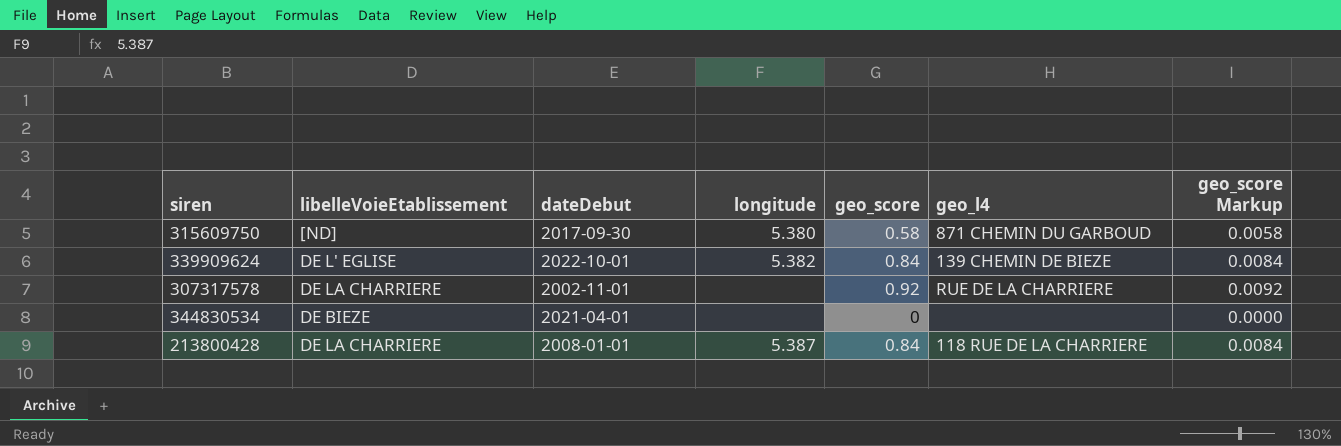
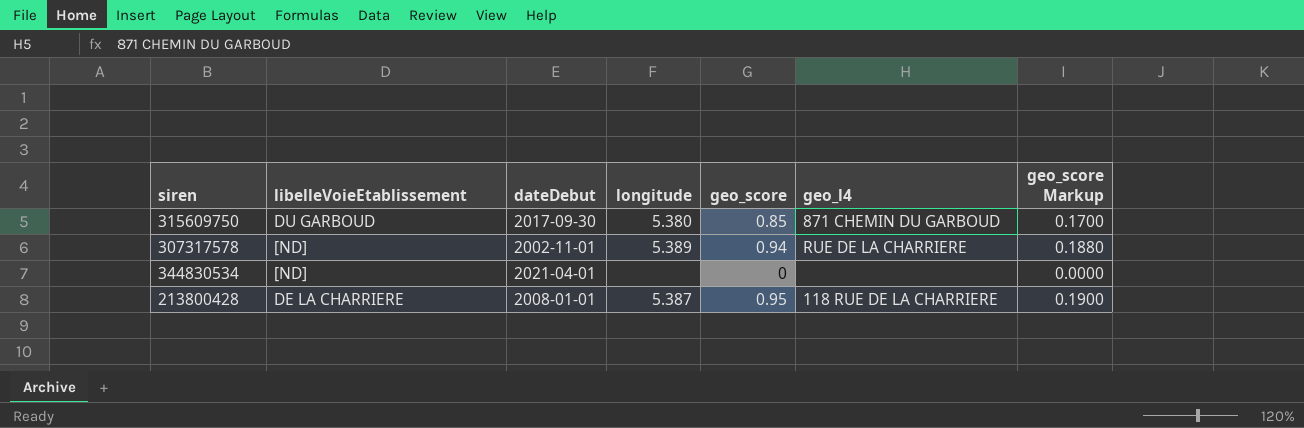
column geo_score Markup | formula: [geo_score] * 0.01 -> [geo_score] * 0.2
row 339909624: DE L' EGLISE | 2022-10-01 | 5.382 | 0.84 | 139 CHEMIN DE BIEZE | 0.0084 -> none
315609750 | libelleVoieEtablissement: [ND] -> DU GARBOUD
315609750 | geo_score: 0.58 -> 0.85
307317578 | libelleVoieEtablissement: DE LA CHARRIERE -> [ND]
307317578 | longitude: none -> 5.389
307317578 | geo_score: 0.92 -> 0.94
344830534 | libelleVoieEtablissement: DE BIEZE -> [ND]
213800428 | geo_score: 0.84 -> 0.95

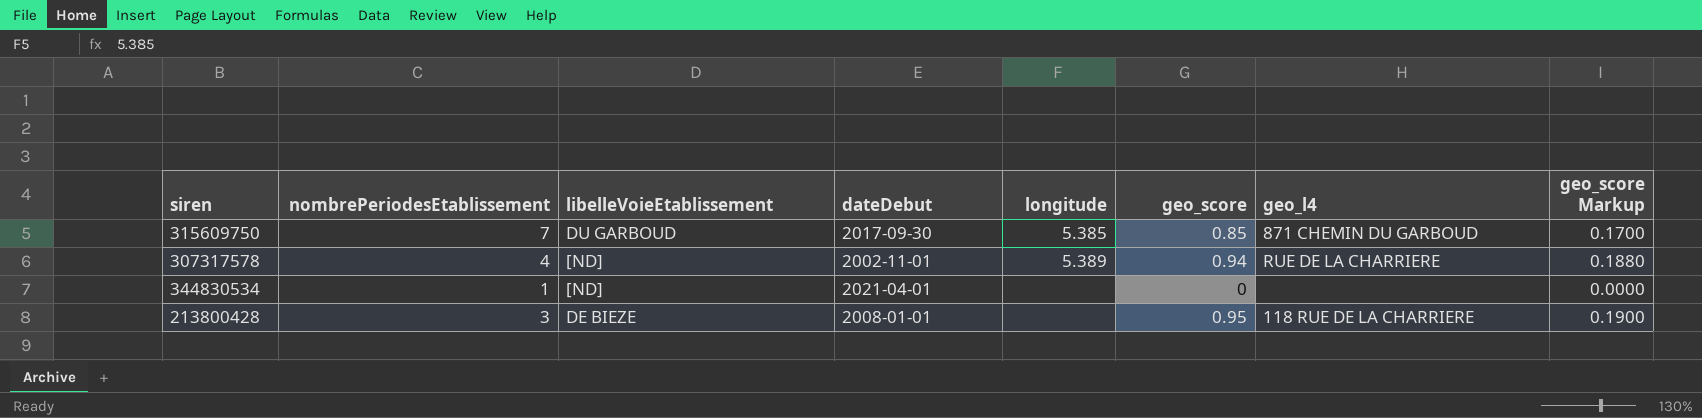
column nombrePeriodesEtablissement | position: none -> 2
315609750 | longitude: 5.380 -> 5.385
213800428 | libelleVoieEtablissement: DE LA CHARRIERE -> DE BIEZE
213800428 | longitude: 5.387 -> none

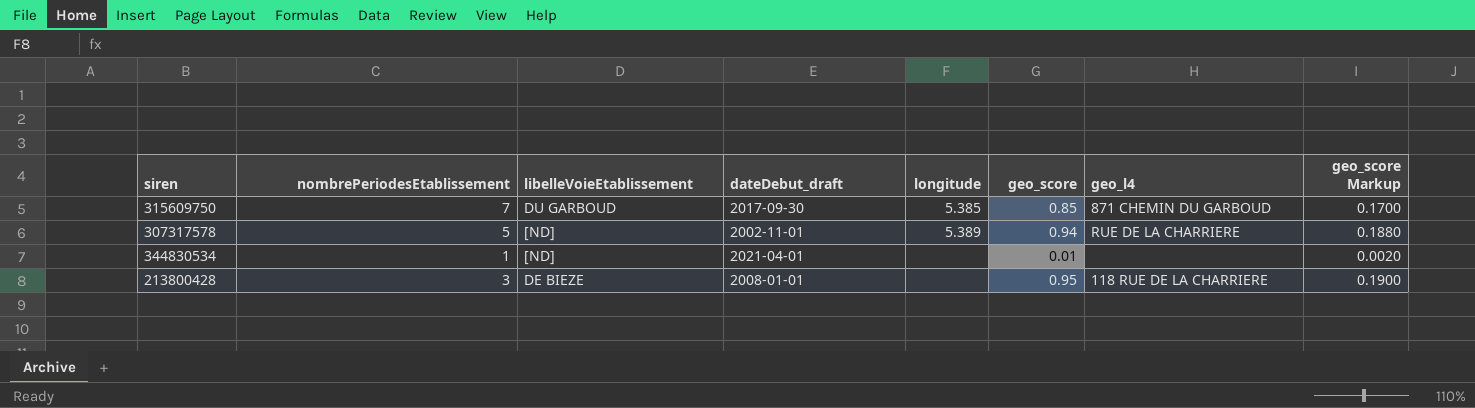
column name: dateDebut -> dateDebut_draft
307317578 | nombrePeriodesEtablissement: 4 -> 5
344830534 | geo_score: 0 -> 0.01
344830534 | geo_score Markup: 0.0000 -> 0.0020

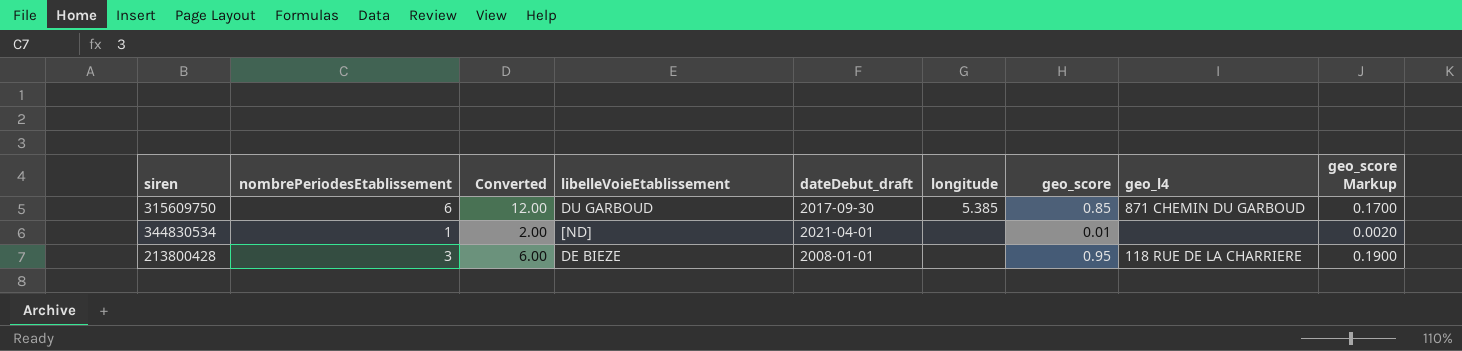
column Converted | formula: none -> [nombrePeriodesEtablissement] * 2
row 307317578: 5 | [ND] | 2002-11-01 | 5.389 | 0.94 | RUE DE LA CHARRIERE | 0.1880 -> none
315609750 | nombrePeriodesEtablissement: 7 -> 6

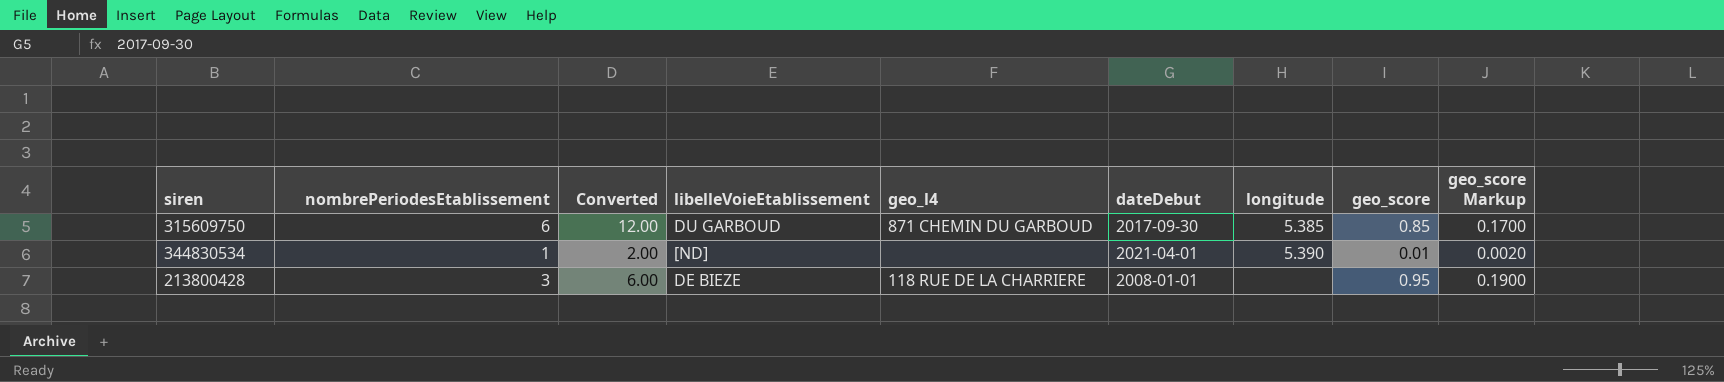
column geo_l4 | position: 8 -> 5
column name: dateDebut_draft -> dateDebut
344830534 | longitude: none -> 5.390

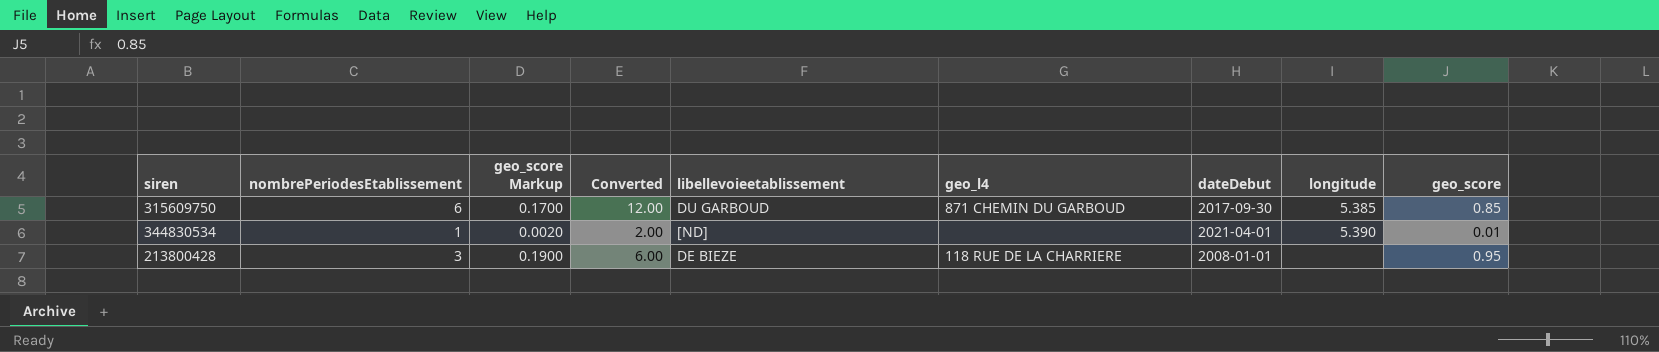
column geo_score Markup | position: 9 -> 3
column name: libelleVoieEtablissement -> libellevoieetablissement

